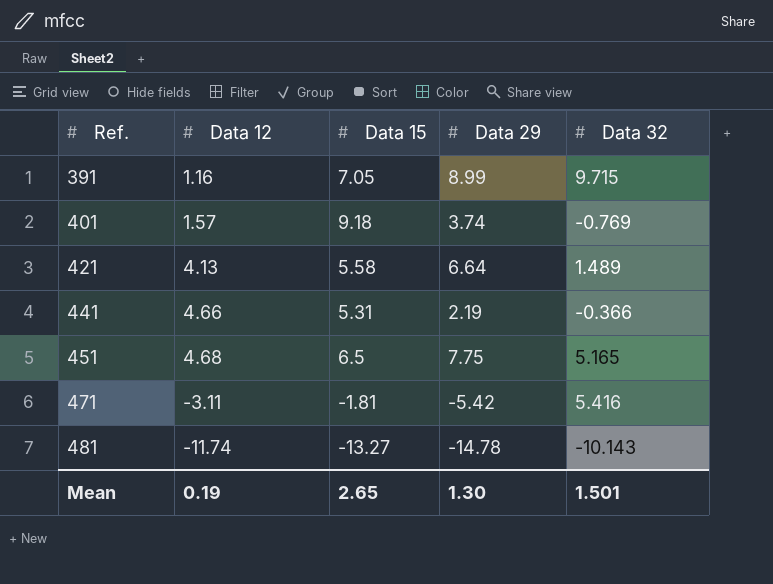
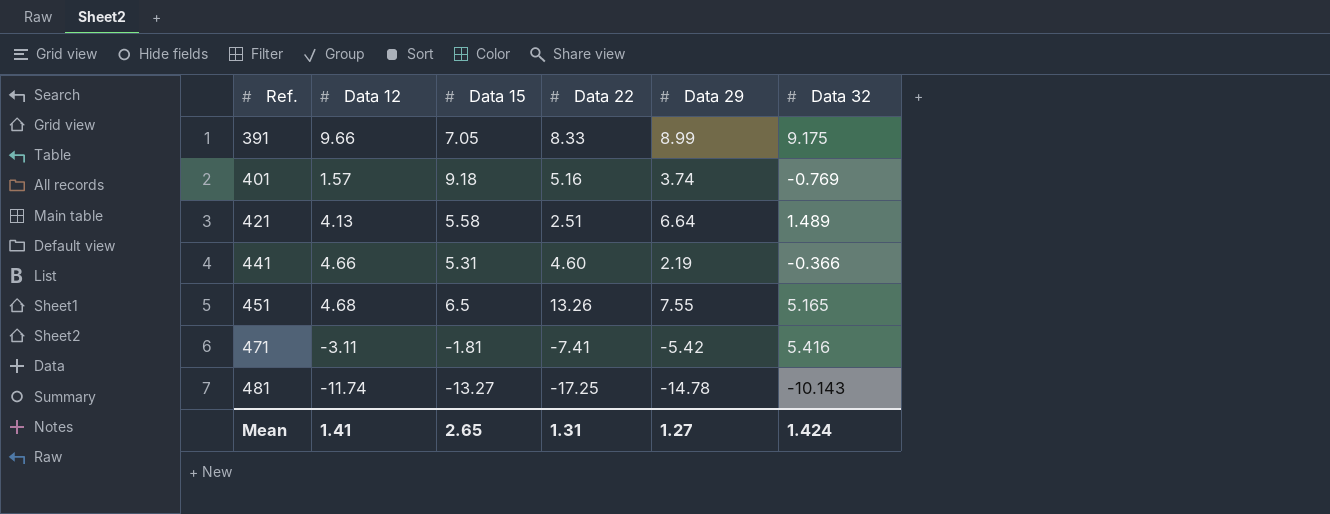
column Data 22 | position: none -> 4
391 | Data 12: 1.16 -> 9.66
391 | Data 32: 9.715 -> 9.175
451 | Data 29: 7.75 -> 7.55
Mean | Data 12: 0.19 -> 1.41
Mean | Data 29: 1.30 -> 1.27
Mean | Data 32: 1.501 -> 1.424

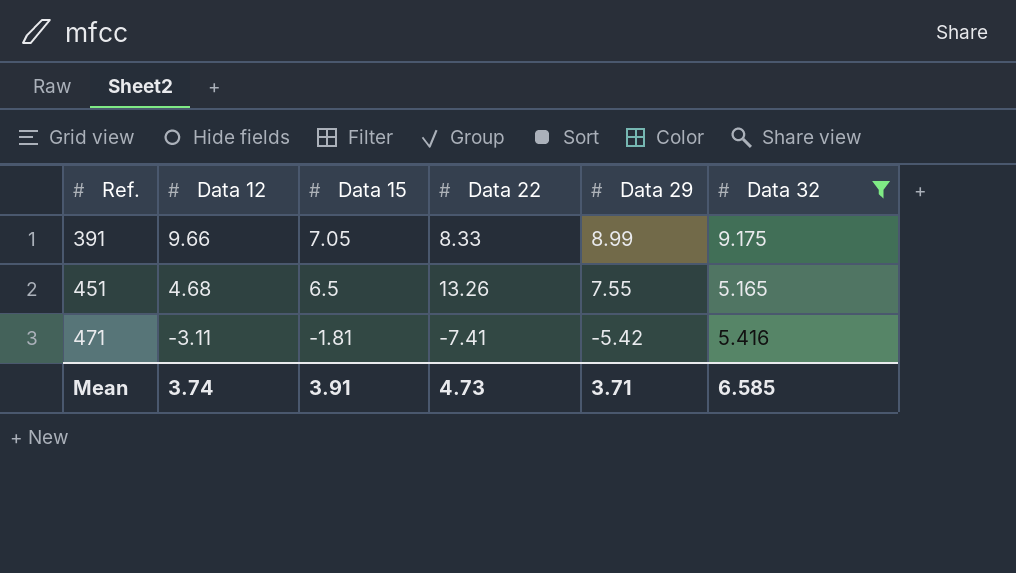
filter: none -> Data 32 >= 5.165
Mean | Data 12: 1.41 -> 3.74
Mean | Data 15: 2.65 -> 3.91
Mean | Data 22: 1.31 -> 4.73
Mean | Data 29: 1.27 -> 3.71
Mean | Data 32: 1.424 -> 6.585

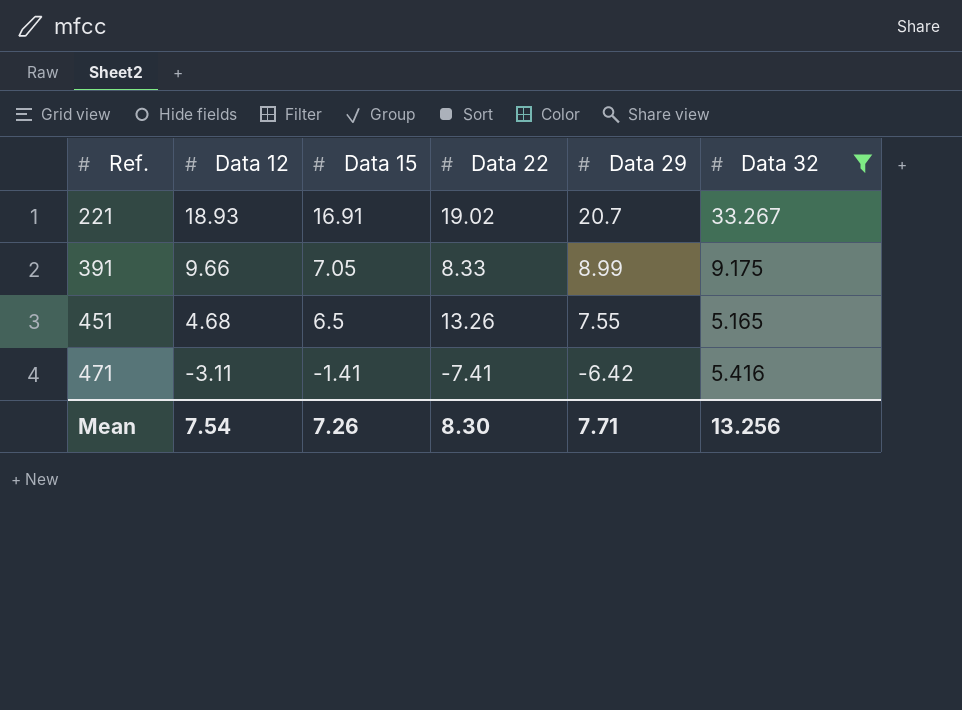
row 221: none -> 18.93 | 16.91 | 19.02 | 20.7 | 33.267
471 | Data 15: -1.81 -> -1.41
471 | Data 29: -5.42 -> -6.42
Mean | Data 12: 3.74 -> 7.54
Mean | Data 15: 3.91 -> 7.26
Mean | Data 22: 4.73 -> 8.30
Mean | Data 29: 3.71 -> 7.71
Mean | Data 32: 6.585 -> 13.256

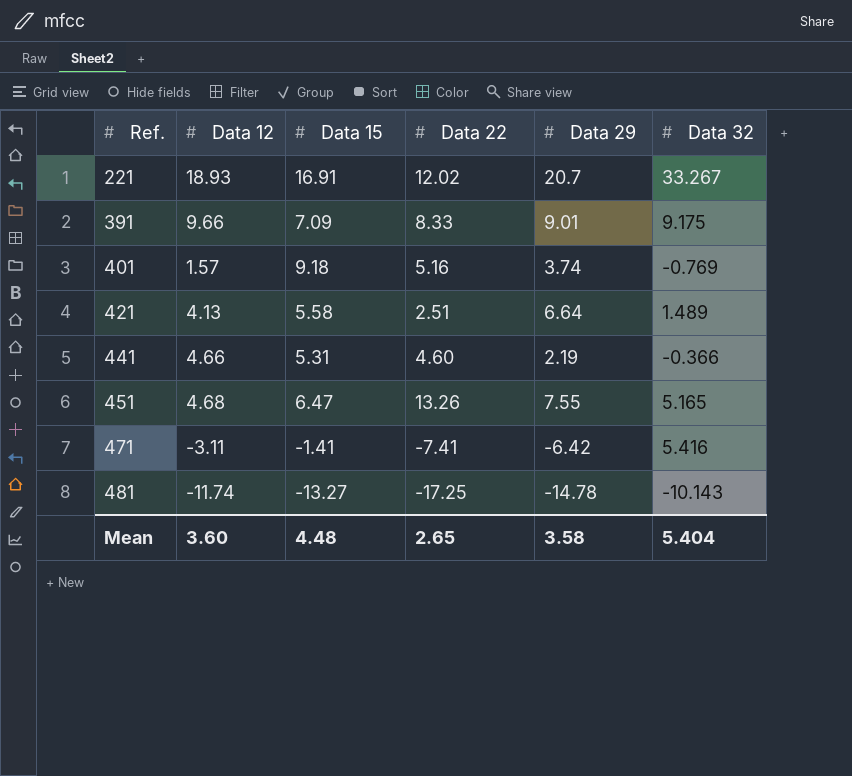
filter: Data 32 >= 5.165 -> none
221 | Data 22: 19.02 -> 12.02
391 | Data 15: 7.05 -> 7.09
391 | Data 29: 8.99 -> 9.01
451 | Data 15: 6.5 -> 6.47
Mean | Data 12: 7.54 -> 3.60
Mean | Data 15: 7.26 -> 4.48
Mean | Data 22: 8.30 -> 2.65
Mean | Data 29: 7.71 -> 3.58
Mean | Data 32: 13.256 -> 5.404

